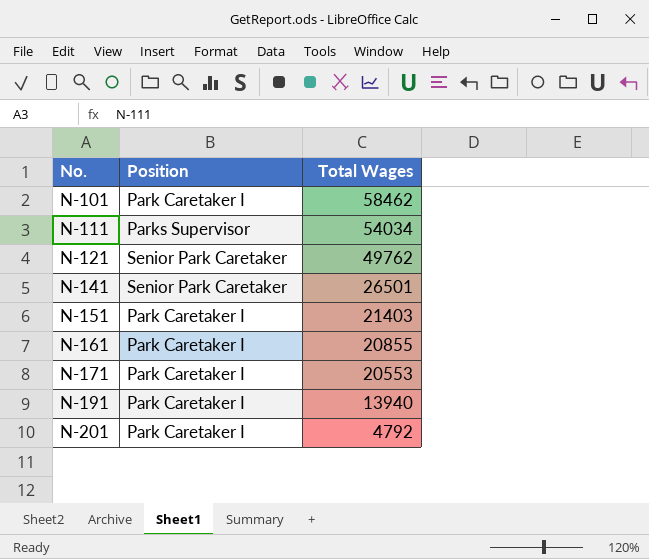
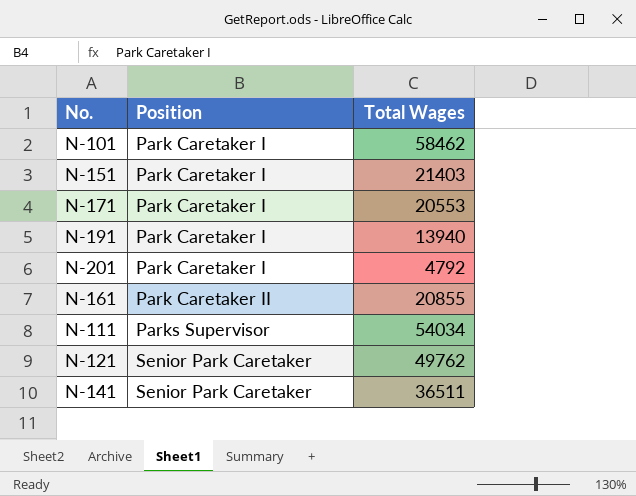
row order: No. ascending -> Position ascending
N-161 | Position: Park Caretaker I -> Park Caretaker II
N-141 | Total Wages: 26501 -> 36511

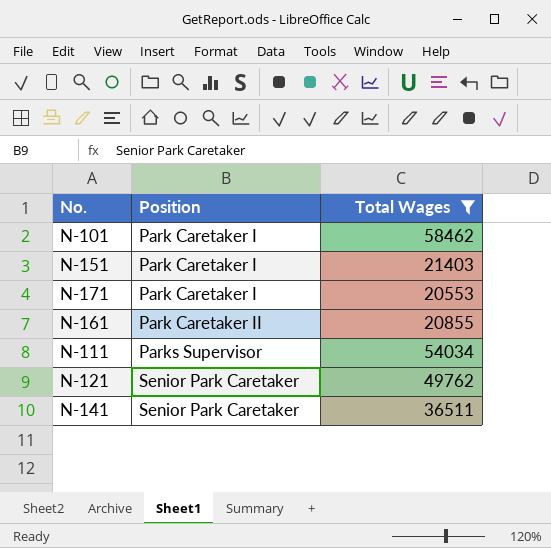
filter: none -> Total Wages >= 20553

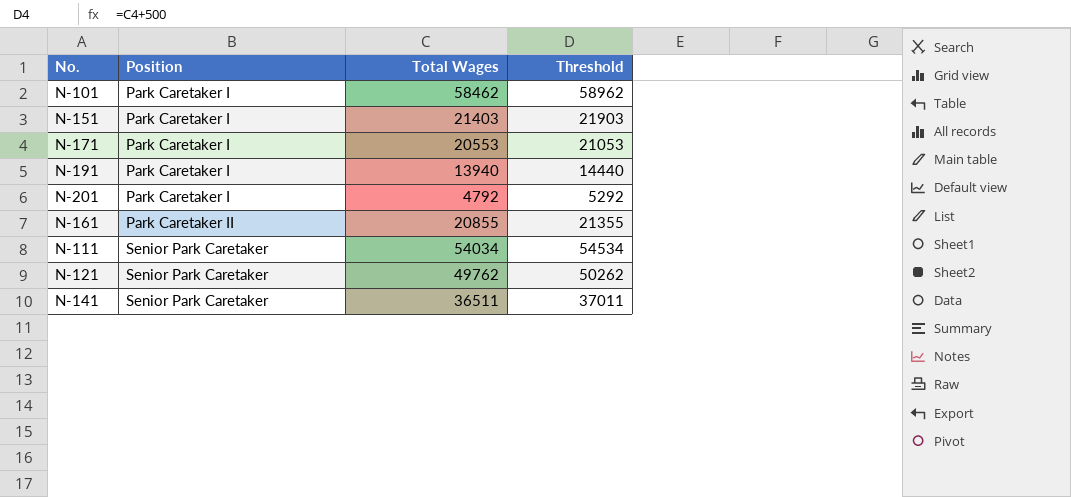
filter: Total Wages >= 20553 -> none
column Threshold | formula: none -> [Total Wages] + 500
N-111 | Position: Parks Supervisor -> Senior Park Caretaker

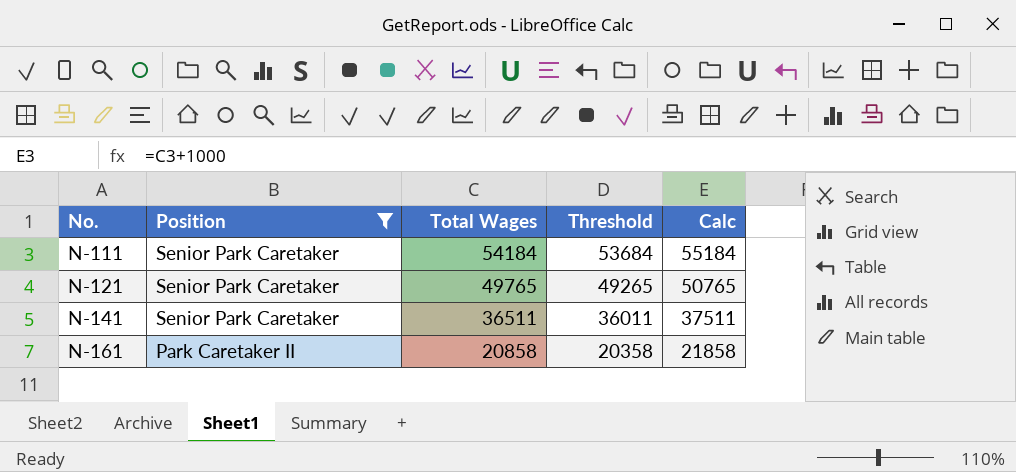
filter: none -> Position != Park Caretaker I
row order: Position ascending -> No. ascending
column Threshold | formula: [Total Wages] + 500 -> [Total Wages] - 500
column Calc | formula: none -> [Total Wages] + 1000
N-111 | Total Wages: 54034 -> 54184
N-121 | Total Wages: 49762 -> 49765
N-161 | Total Wages: 20855 -> 20858

